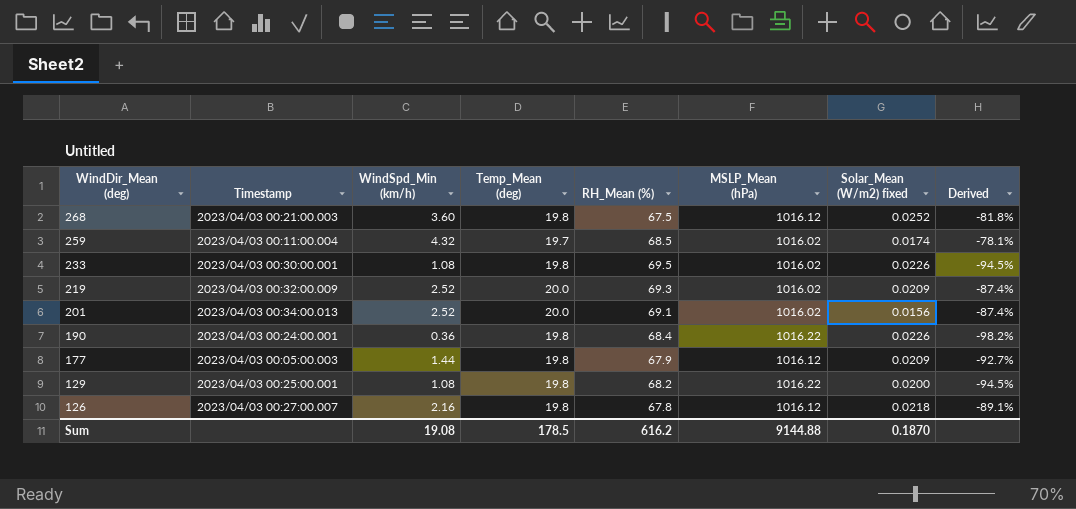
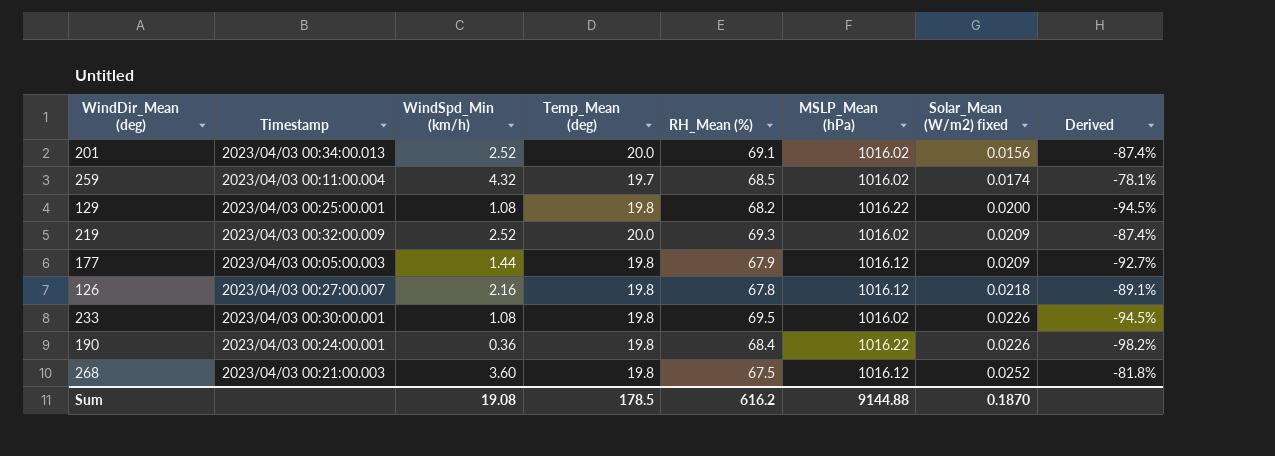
row order: WindDir_Mean (deg) descending -> Solar_Mean (W/m2) fixed ascending

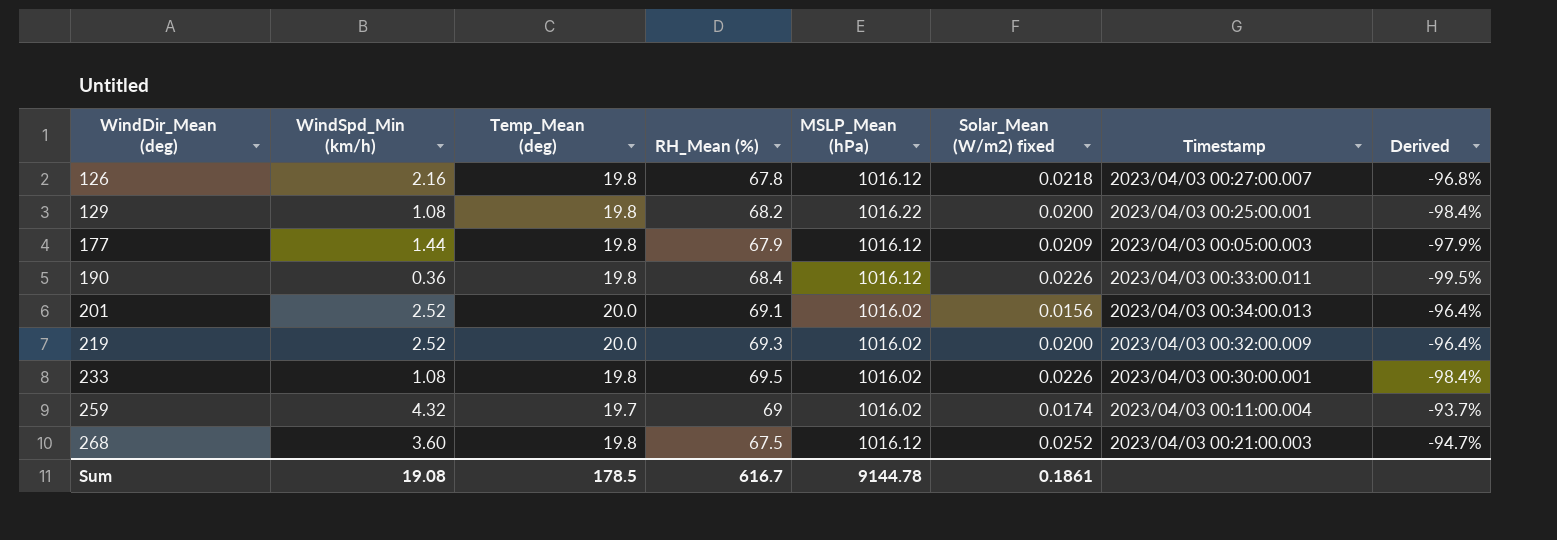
row order: Solar_Mean (W/m2) fixed ascending -> WindDir_Mean (deg) ascending
column Timestamp | position: 2 -> 7
column Derived | formula: ([WindSpd_Min (km/h)] - [Temp_Mean (deg)]) / [Temp_Mean (deg)] -> ([WindSpd_Min (km/h)] - [RH_Mean (%)]) / [RH_Mean (%)]
190 | MSLP_Mean (hPa): 1016.22 -> 1016.12
190 | Timestamp: 2023/04/03 00:24:00.001 -> 2023/04/03 00:33:00.011
219 | Solar_Mean (W/m2) fixed: 0.0209 -> 0.0200
259 | RH_Mean (%): 68.5 -> 69
Sum | RH_Mean (%): 616.2 -> 616.7
Sum | MSLP_Mean (hPa): 9144.88 -> 9144.78
Sum | Solar_Mean (W/m2) fixed: 0.1870 -> 0.1861

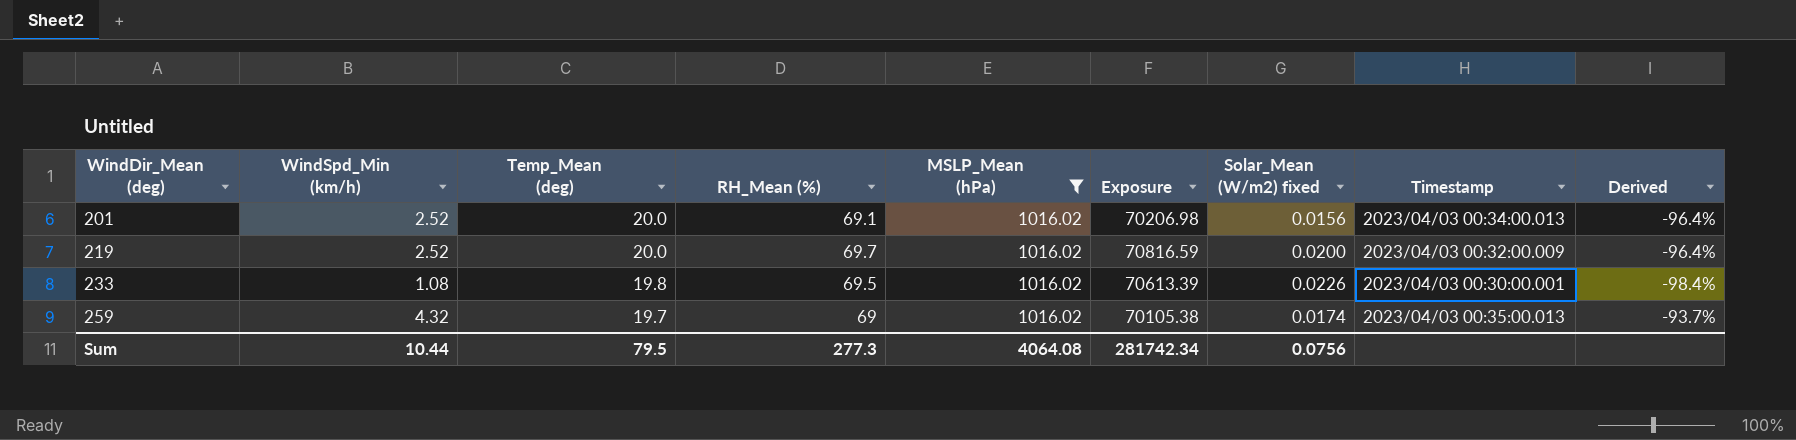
filter: none -> MSLP_Mean (hPa) = 1016.02
column Exposure | formula: none -> [RH_Mean (%)] * [MSLP_Mean (hPa)]
219 | RH_Mean (%): 69.3 -> 69.7
259 | Timestamp: 2023/04/03 00:11:00.004 -> 2023/04/03 00:35:00.013
Sum | WindSpd_Min (km/h): 19.08 -> 10.44
Sum | Temp_Mean (deg): 178.5 -> 79.5
Sum | RH_Mean (%): 616.7 -> 277.3
Sum | MSLP_Mean (hPa): 9144.78 -> 4064.08
Sum | Solar_Mean (W/m2) fixed: 0.1861 -> 0.0756

